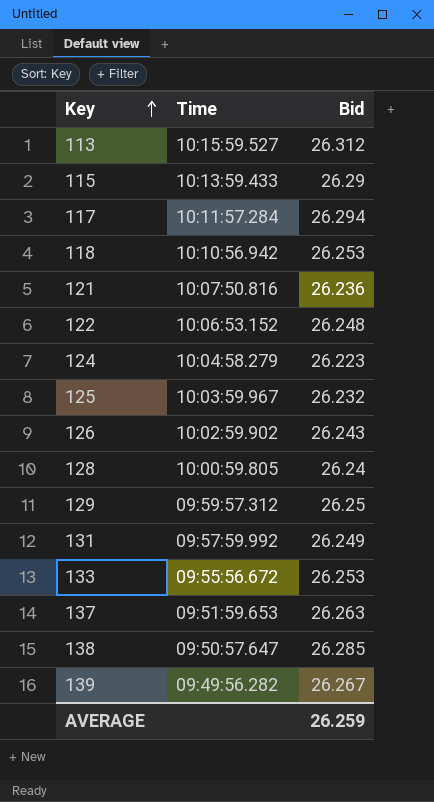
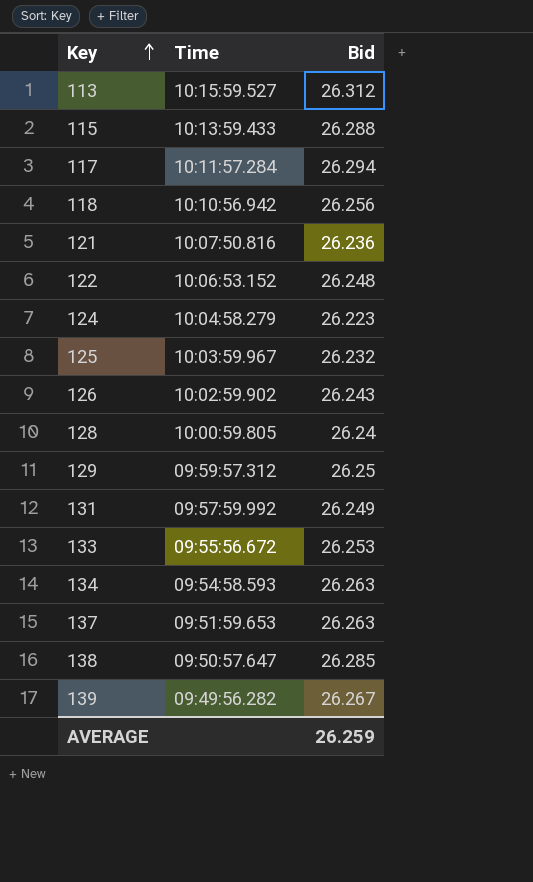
115 | Bid: 26.29 -> 26.288
118 | Bid: 26.253 -> 26.256
row 134: none -> 09:54:58.593 | 26.263

